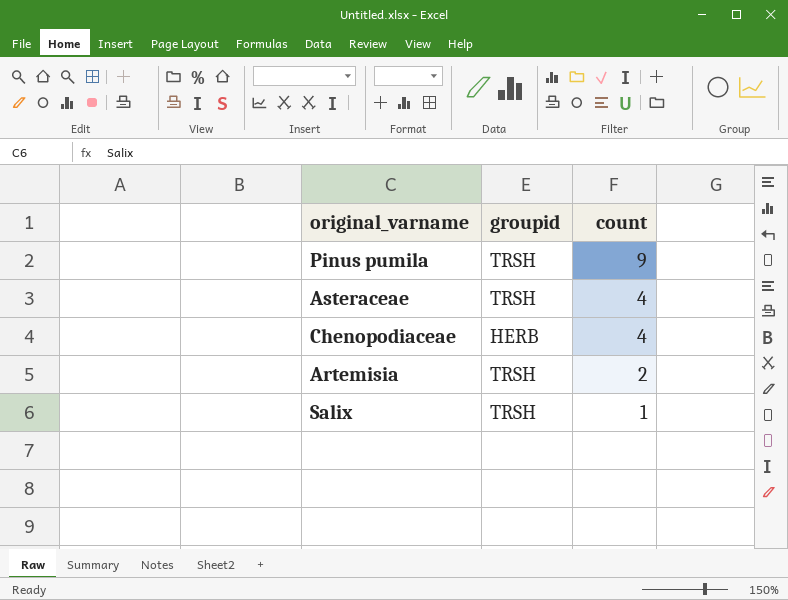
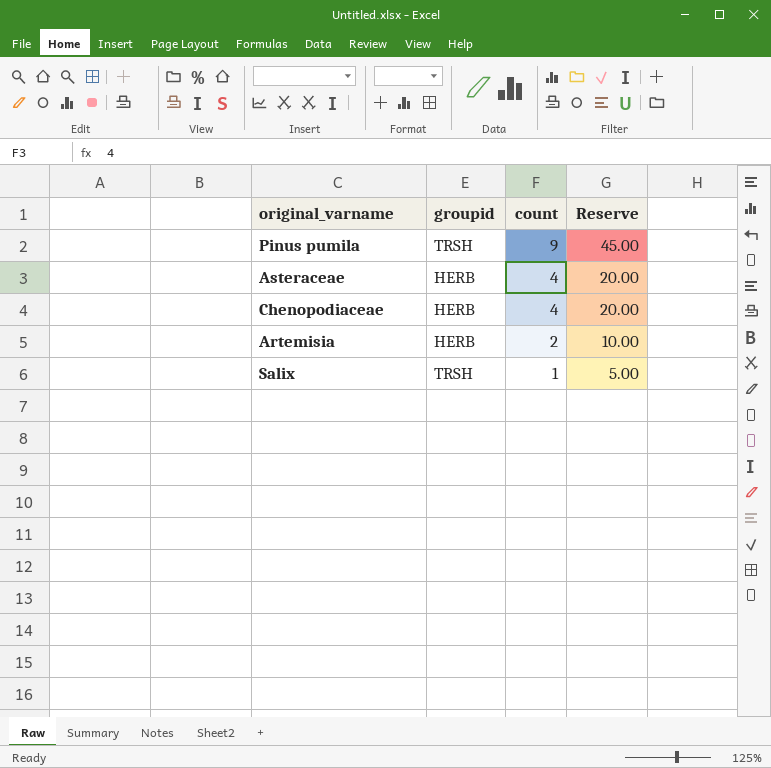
column Reserve | formula: none -> [count] * 5
Asteraceae | groupid: TRSH -> HERB
Artemisia | groupid: TRSH -> HERB

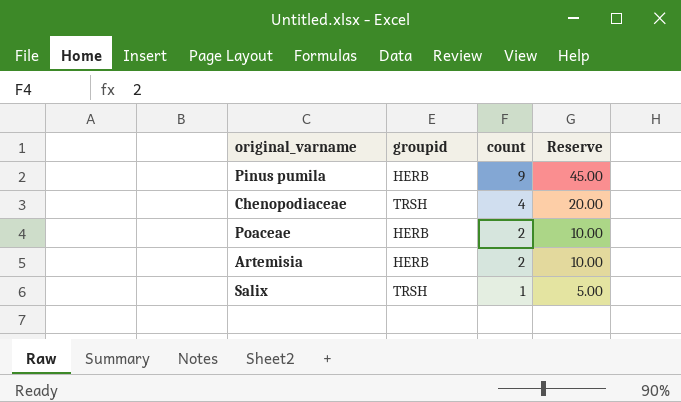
row Asteraceae: HERB | 4 | 20.00 -> none
Pinus pumila | groupid: TRSH -> HERB
Chenopodiaceae | groupid: HERB -> TRSH
row Poaceae: none -> HERB | 2 | 10.00

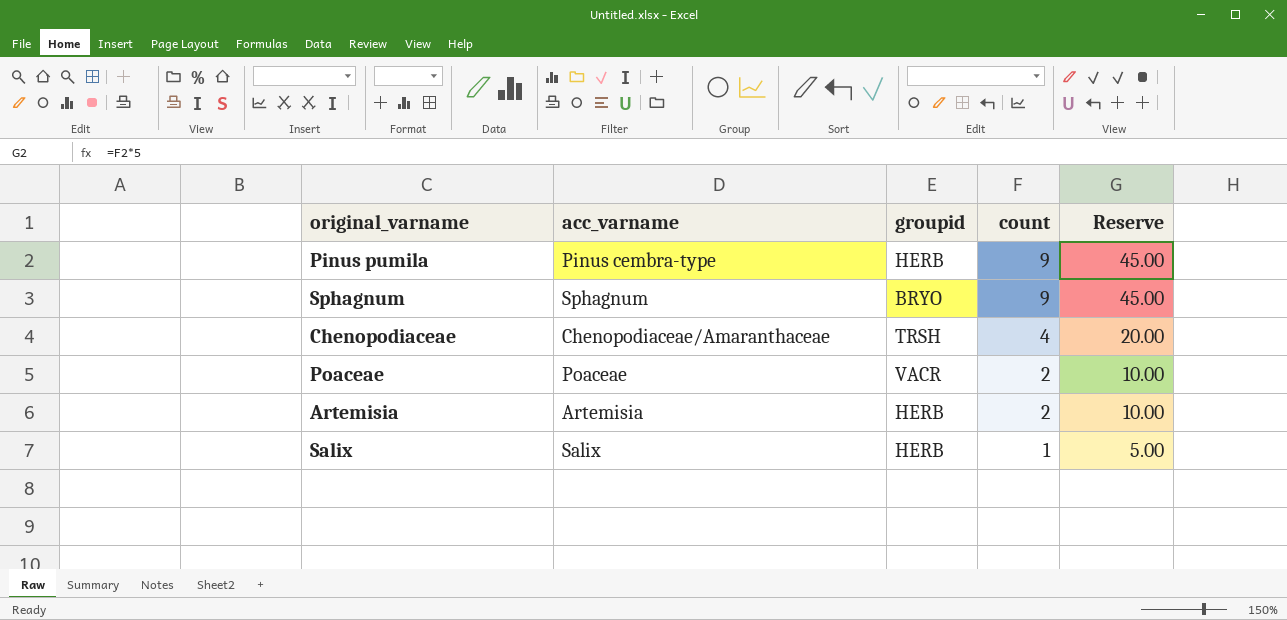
column acc_varname | position: none -> 2
row Sphagnum: none -> Sphagnum | BRYO | 9 | 45.00
Poaceae | groupid: HERB -> VACR
Salix | groupid: TRSH -> HERB

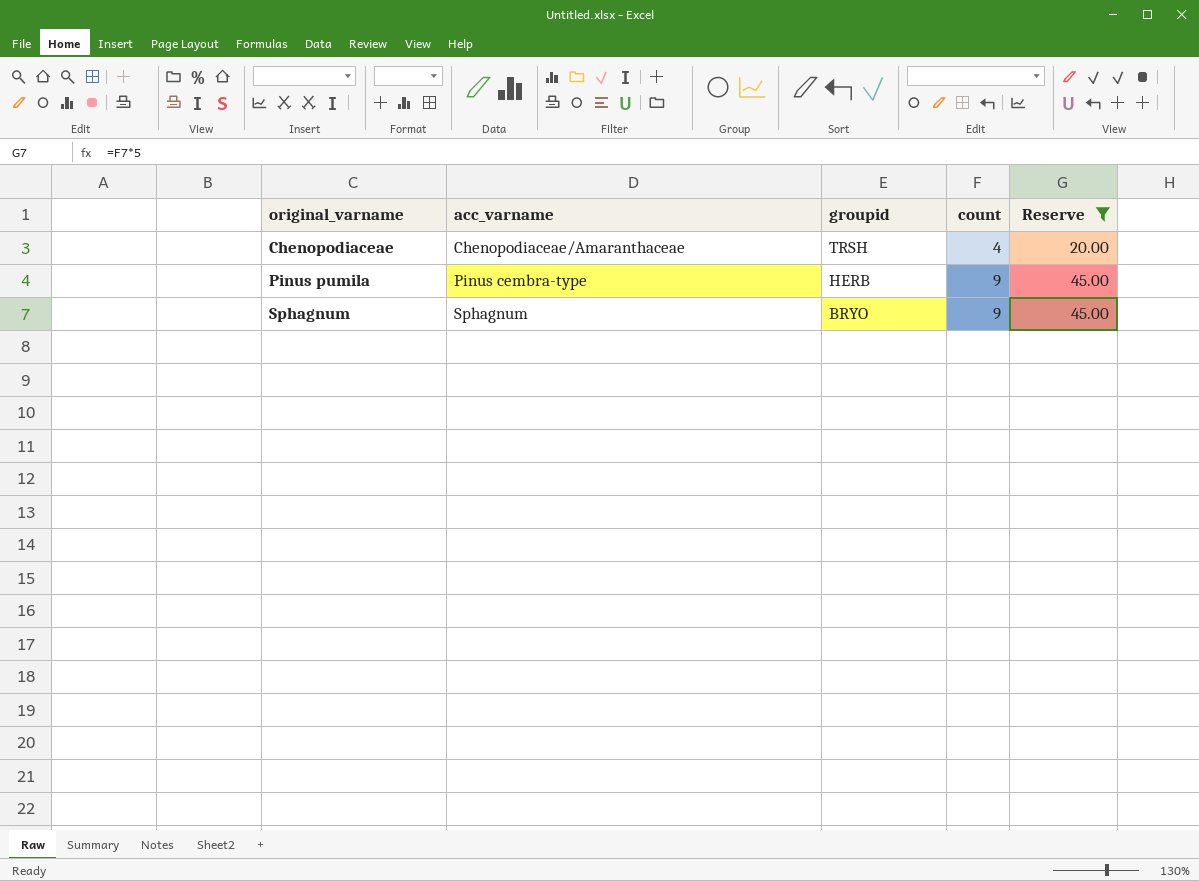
filter: none -> Reserve >= 20.00
row order: count descending -> original_varname ascending

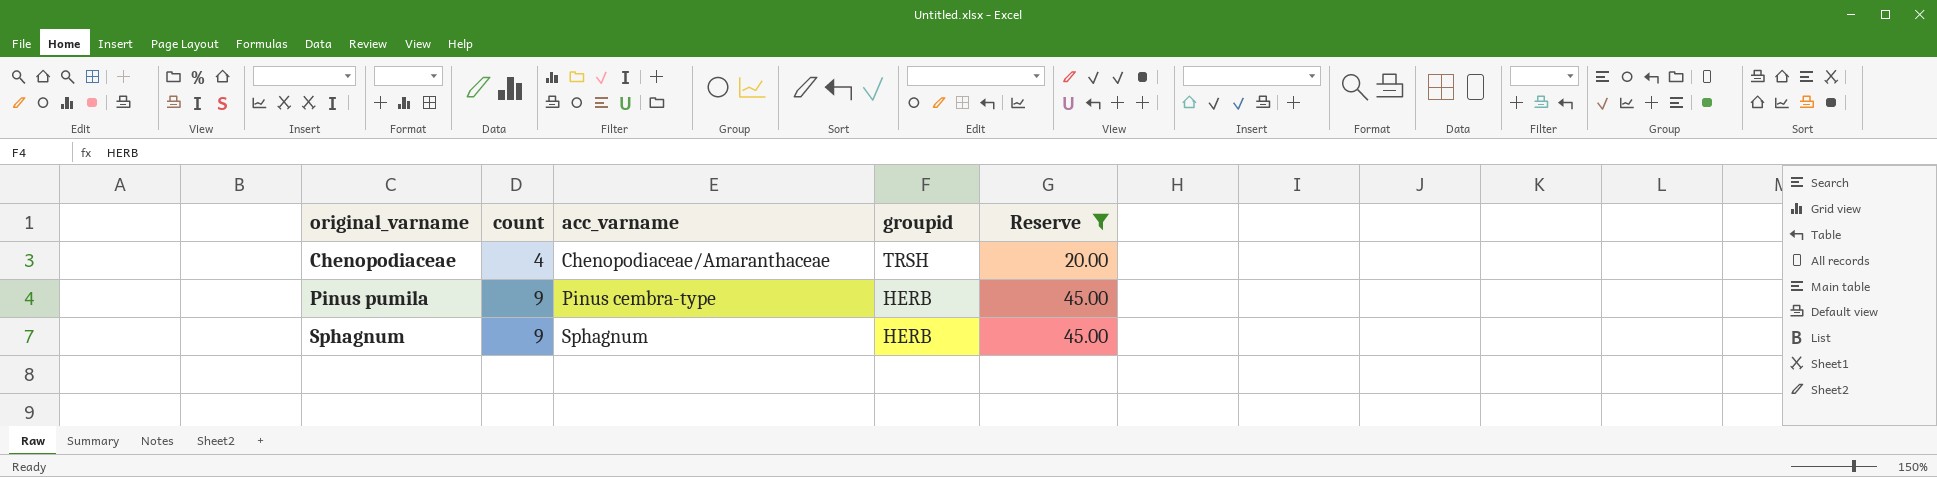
column count | position: 4 -> 2
Sphagnum | groupid: BRYO -> HERB

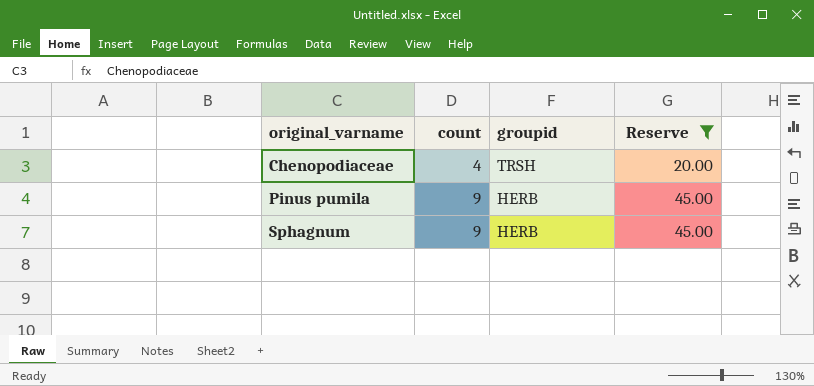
column acc_varname | position: 3 -> none

